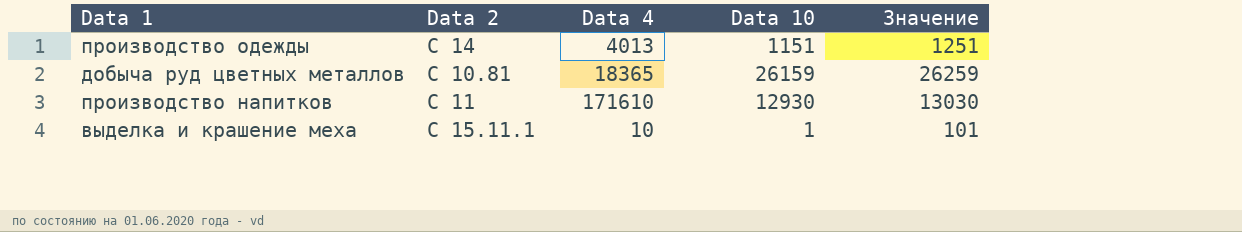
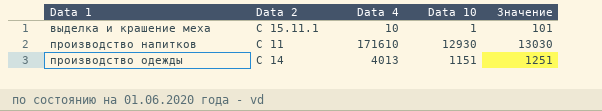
row order: Data 2 ascending -> Data 1 ascending
row добыча руд цветных металлов: С 10.81 | 18365 | 26159 | 26259 -> none

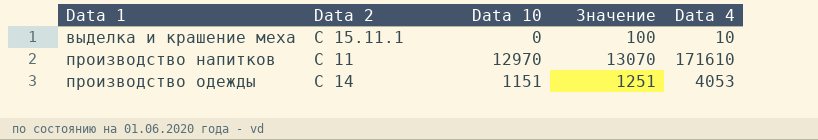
column Data 4 | position: 3 -> 5
выделка и крашение меха | Data 10: 1 -> 0
выделка и крашение меха | Значение: 101 -> 100
производство напитков | Data 10: 12930 -> 12970
производство напитков | Значение: 13030 -> 13070
производство одежды | Data 4: 4013 -> 4053

